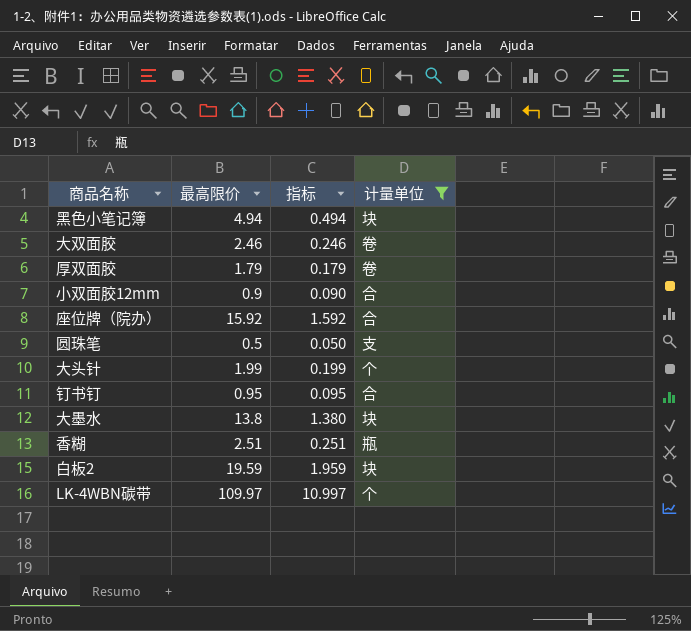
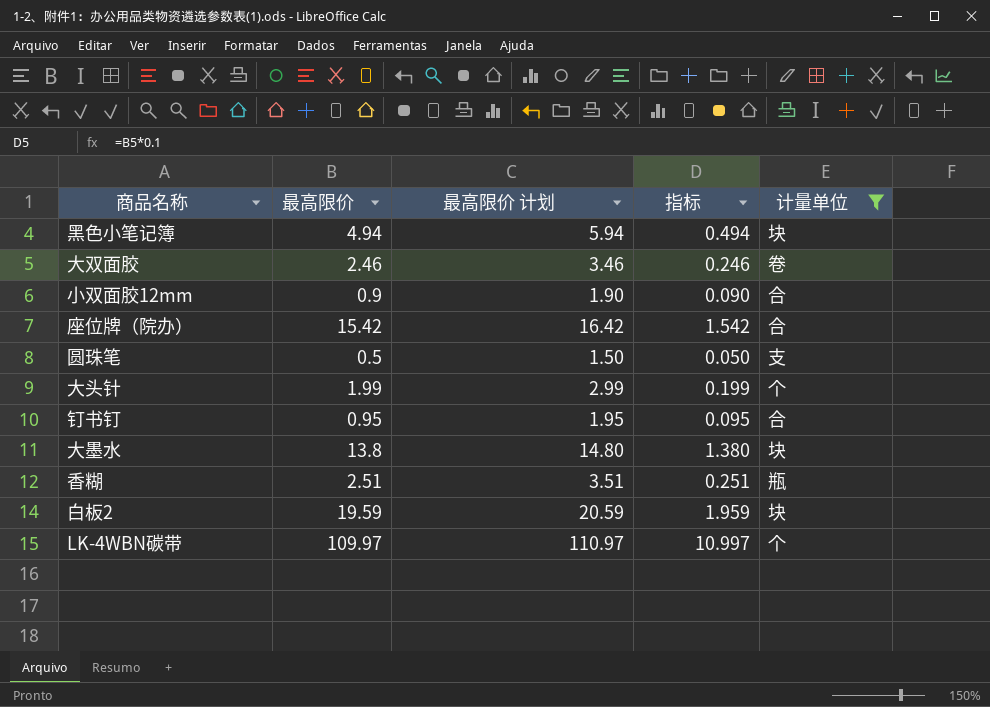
column 最高限价 计划 | formula: none -> [最高限价] + 1
row 厚双面胶: 1.79 | 0.179 | 卷 -> none
座位牌（院办） | 最高限价: 15.92 -> 15.42
座位牌（院办） | 指标: 1.592 -> 1.542

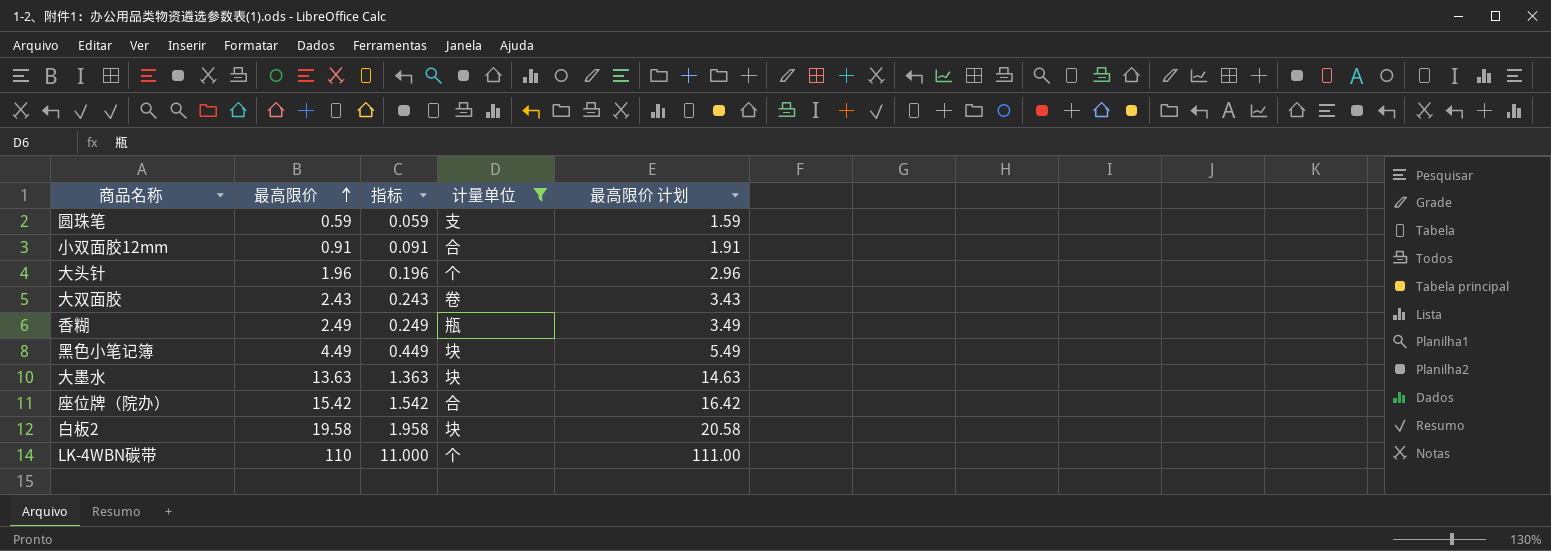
row order: none -> 最高限价 ascending
column 最高限价 计划 | position: 3 -> 5
row 钉书钉: 0.95 | 1.95 | 0.095 | 合 -> none
圆珠笔 | 最高限价: 0.5 -> 0.59
圆珠笔 | 指标: 0.050 -> 0.059
圆珠笔 | 最高限价 计划: 1.50 -> 1.59
小双面胶12mm | 最高限价: 0.9 -> 0.91
小双面胶12mm | 指标: 0.090 -> 0.091
小双面胶12mm | 最高限价 计划: 1.90 -> 1.91
大头针 | 最高限价: 1.99 -> 1.96
大头针 | 指标: 0.199 -> 0.196
大头针 | 最高限价 计划: 2.99 -> 2.96
大双面胶 | 最高限价: 2.46 -> 2.43
大双面胶 | 指标: 0.246 -> 0.243
大双面胶 | 最高限价 计划: 3.46 -> 3.43
香糊 | 最高限价: 2.51 -> 2.49
香糊 | 指标: 0.251 -> 0.249
香糊 | 最高限价 计划: 3.51 -> 3.49
黑色小笔记簿 | 最高限价: 4.94 -> 4.49
黑色小笔记簿 | 指标: 0.494 -> 0.449
黑色小笔记簿 | 最高限价 计划: 5.94 -> 5.49
大墨水 | 最高限价: 13.8 -> 13.63
大墨水 | 指标: 1.380 -> 1.363
大墨水 | 最高限价 计划: 14.80 -> 14.63
白板2 | 最高限价: 19.59 -> 19.58
白板2 | 指标: 1.959 -> 1.958
白板2 | 最高限价 计划: 20.59 -> 20.58
LK-4WBN碳带 | 最高限价: 109.97 -> 110
LK-4WBN碳带 | 指标: 10.997 -> 11.000
LK-4WBN碳带 | 最高限价 计划: 110.97 -> 111.00

